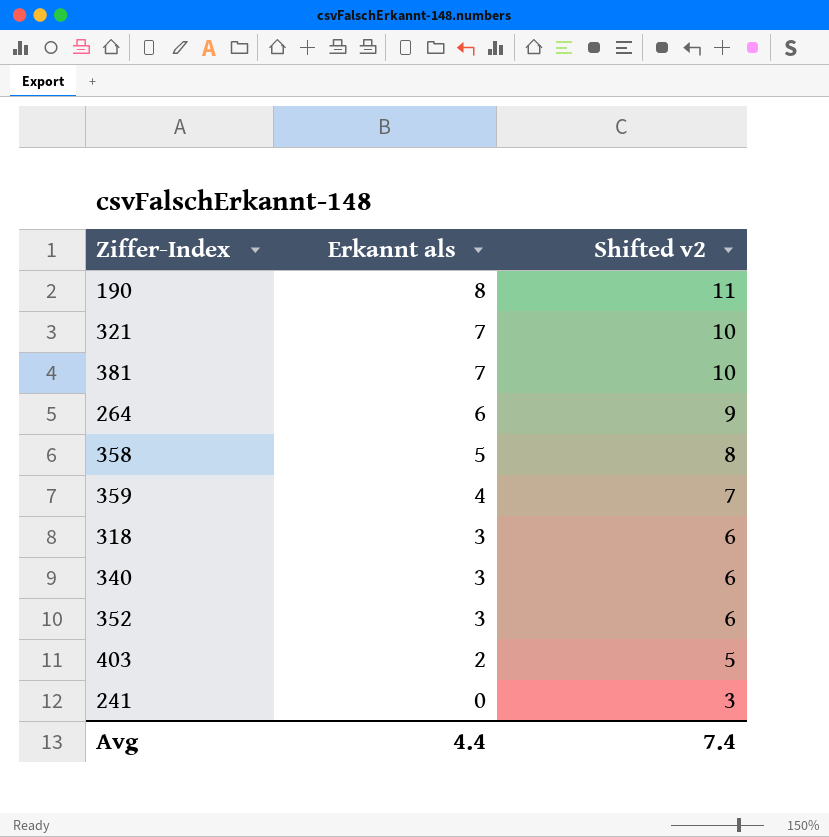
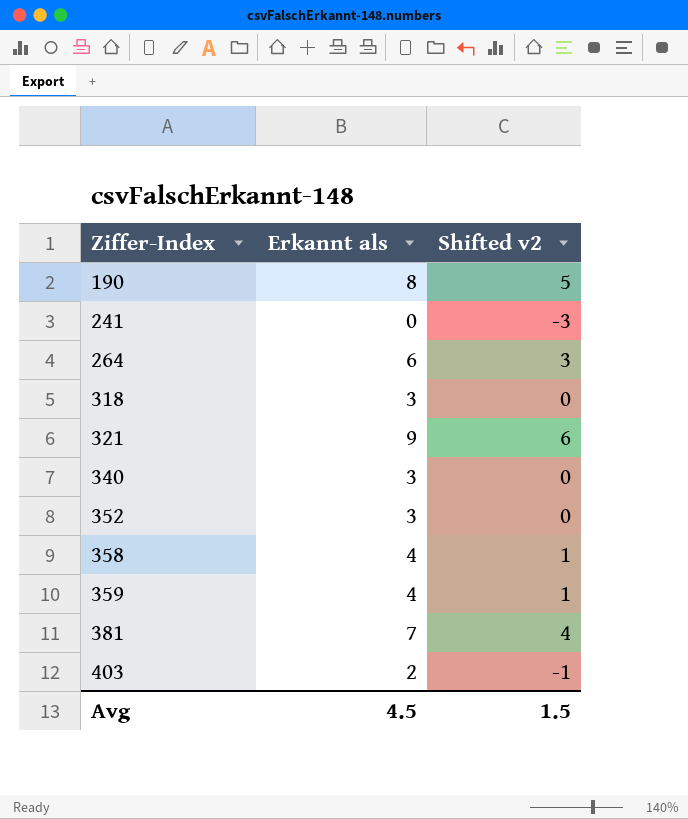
row order: Erkannt als descending -> Ziffer-Index ascending
column Shifted v2 | formula: [Erkannt als] + 3 -> [Erkannt als] - 3
321 | Erkannt als: 7 -> 9
358 | Erkannt als: 5 -> 4
Avg | Erkannt als: 4.4 -> 4.5
Avg | Shifted v2: 7.4 -> 1.5

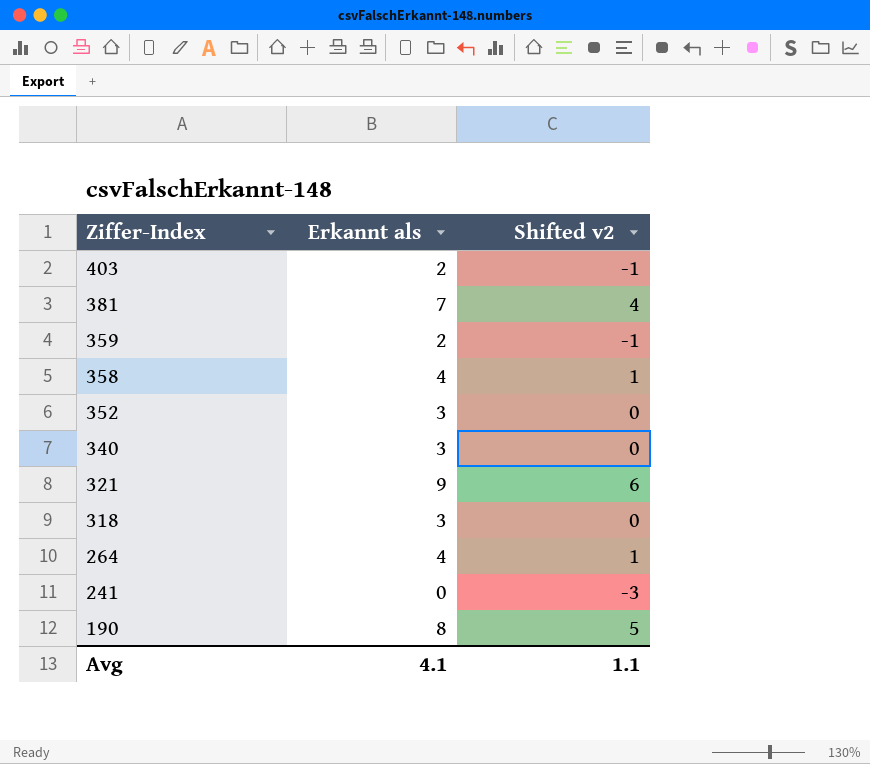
row order: Ziffer-Index ascending -> Ziffer-Index descending
359 | Erkannt als: 4 -> 2
359 | Shifted v2: 1 -> -1
264 | Erkannt als: 6 -> 4
264 | Shifted v2: 3 -> 1
Avg | Erkannt als: 4.5 -> 4.1
Avg | Shifted v2: 1.5 -> 1.1

